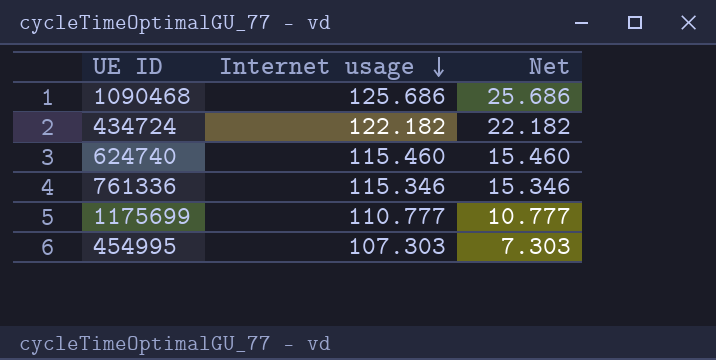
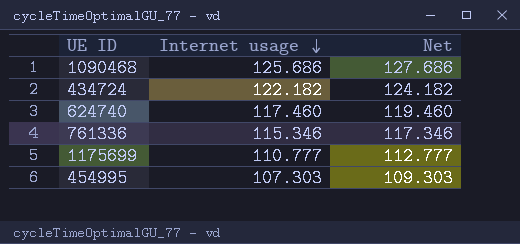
column Net | formula: [Internet usage] - 100 -> [Internet usage] + 2
624740 | Internet usage: 115.460 -> 117.460

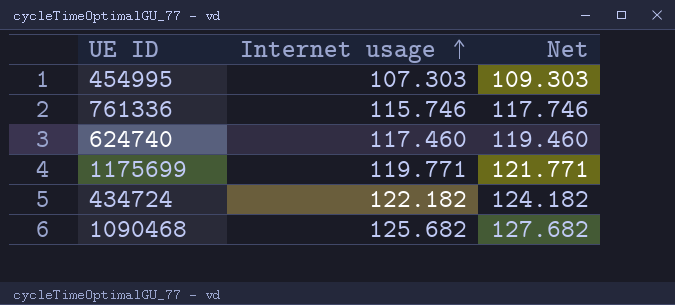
row order: Internet usage descending -> Internet usage ascending
761336 | Internet usage: 115.346 -> 115.746
761336 | Net: 117.346 -> 117.746
1175699 | Internet usage: 110.777 -> 119.771
1175699 | Net: 112.777 -> 121.771
1090468 | Internet usage: 125.686 -> 125.682
1090468 | Net: 127.686 -> 127.682

